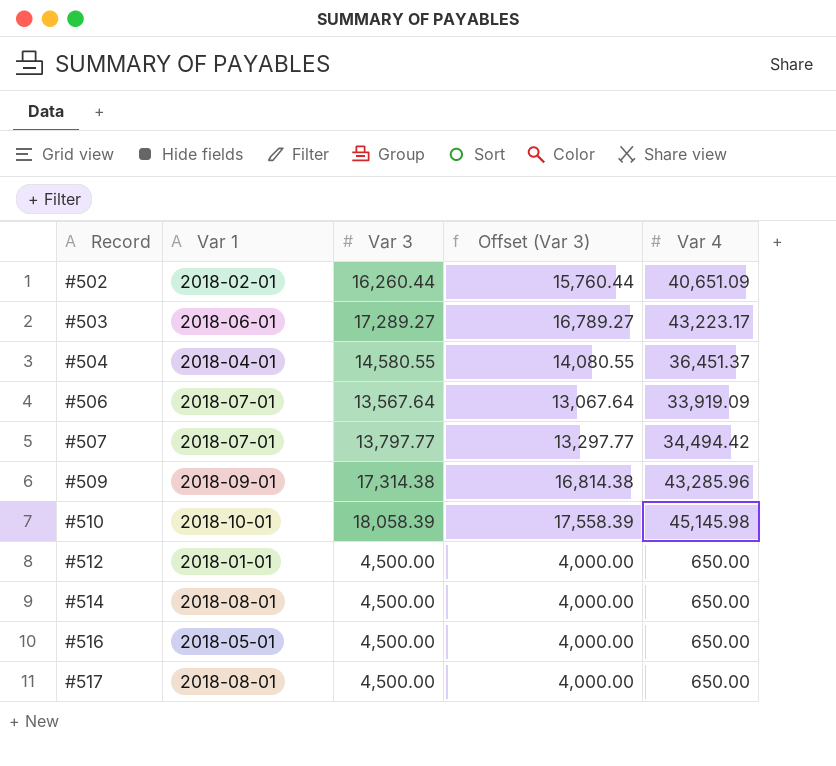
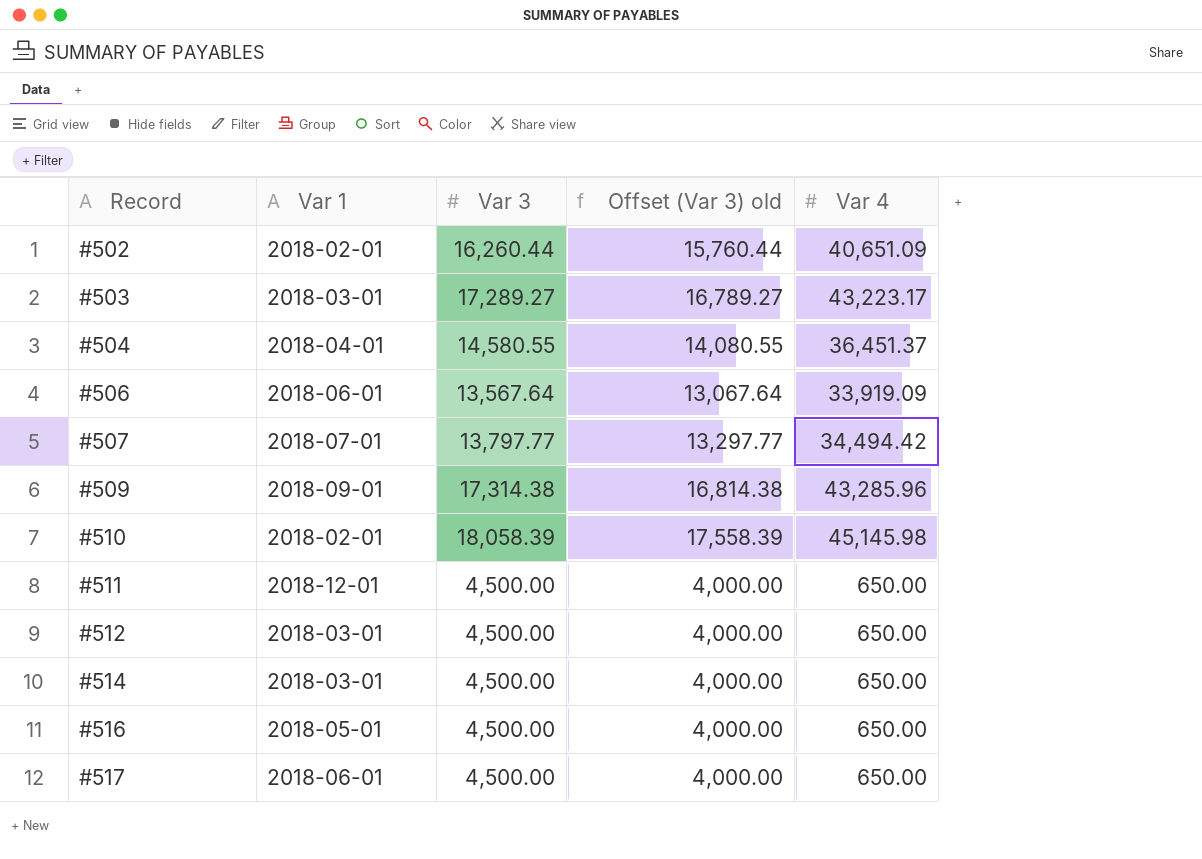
column name: Offset (Var 3) -> Offset (Var 3) old
#503 | Var 1: 2018-06-01 -> 2018-03-01
#506 | Var 1: 2018-07-01 -> 2018-06-01
#510 | Var 1: 2018-10-01 -> 2018-02-01
row #511: none -> 2018-12-01 | 4,500.00 | 4,000.00 | 650.00
#512 | Var 1: 2018-01-01 -> 2018-03-01
#514 | Var 1: 2018-08-01 -> 2018-03-01
#517 | Var 1: 2018-08-01 -> 2018-06-01

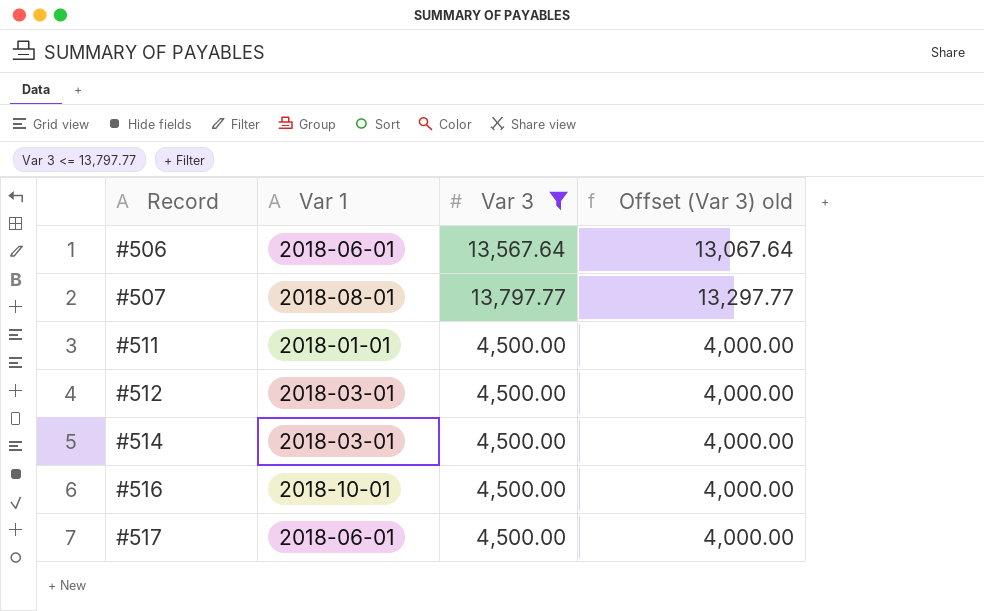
filter: none -> Var 3 <= 13,797.77
column Var 4 | position: 5 -> none
#507 | Var 1: 2018-07-01 -> 2018-08-01
#511 | Var 1: 2018-12-01 -> 2018-01-01
#516 | Var 1: 2018-05-01 -> 2018-10-01

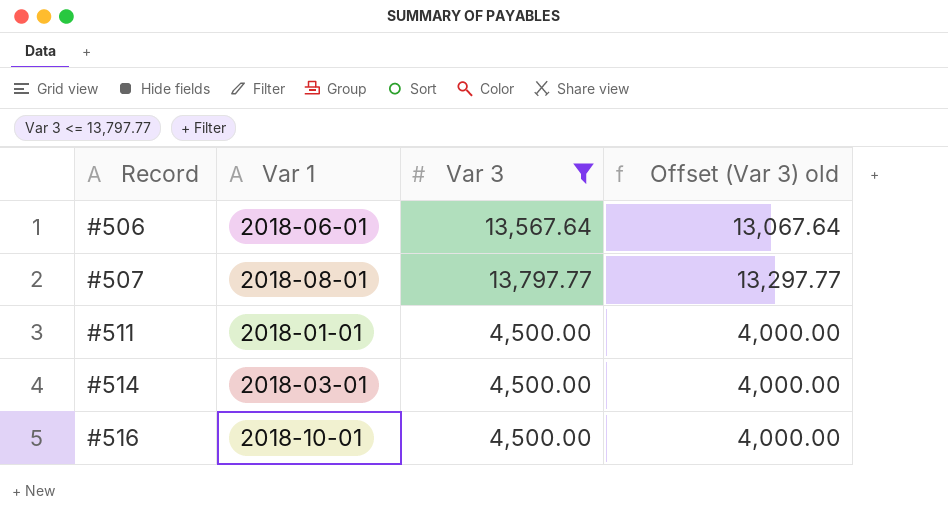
row #512: 2018-03-01 | 4,500.00 | 4,000.00 -> none
row #517: 2018-06-01 | 4,500.00 | 4,000.00 -> none

